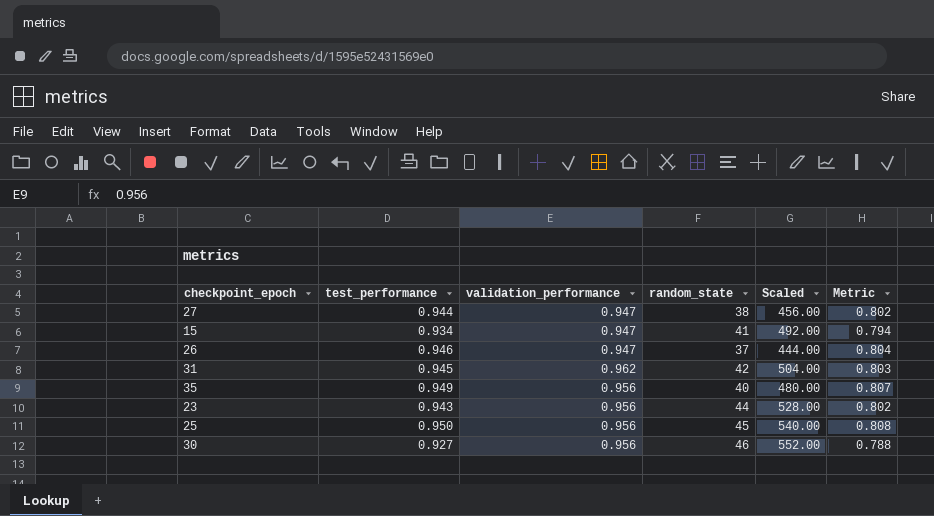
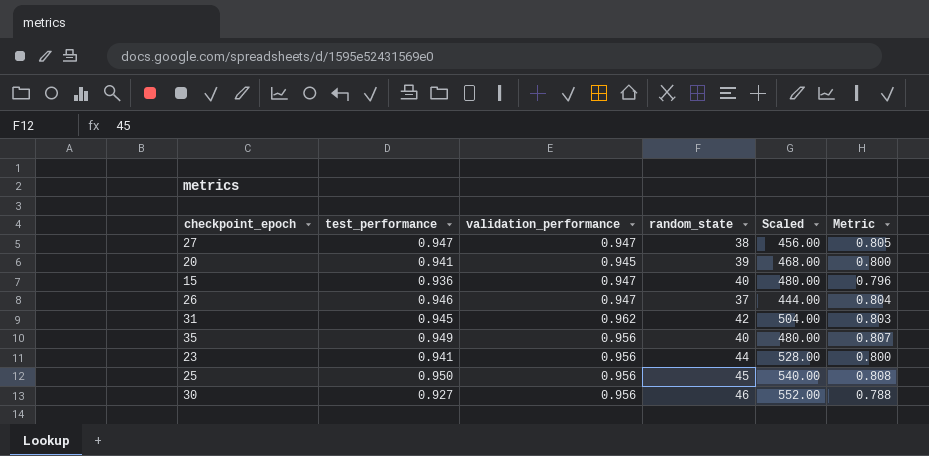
27 | test_performance: 0.944 -> 0.947
27 | Metric: 0.802 -> 0.805
row 20: none -> 0.941 | 0.945 | 39 | 468.00 | 0.800
15 | test_performance: 0.934 -> 0.936
15 | random_state: 41 -> 40
15 | Scaled: 492.00 -> 480.00
15 | Metric: 0.794 -> 0.796
23 | test_performance: 0.943 -> 0.941
23 | Metric: 0.802 -> 0.800

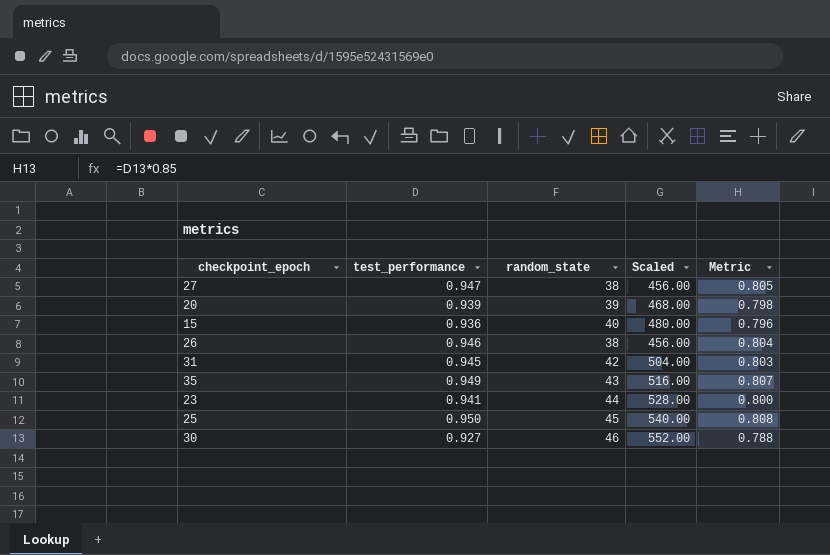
column validation_performance | position: 3 -> none
20 | test_performance: 0.941 -> 0.939
20 | Metric: 0.800 -> 0.798
26 | random_state: 37 -> 38
26 | Scaled: 444.00 -> 456.00
35 | random_state: 40 -> 43
35 | Scaled: 480.00 -> 516.00

